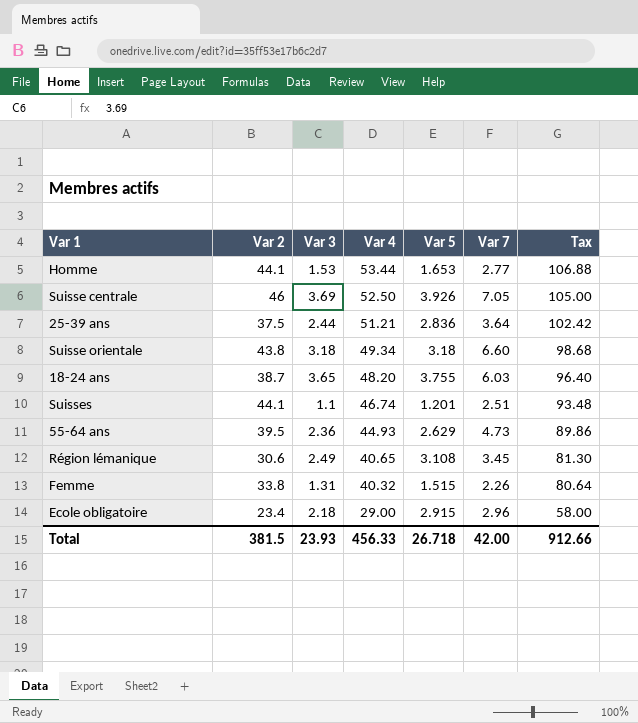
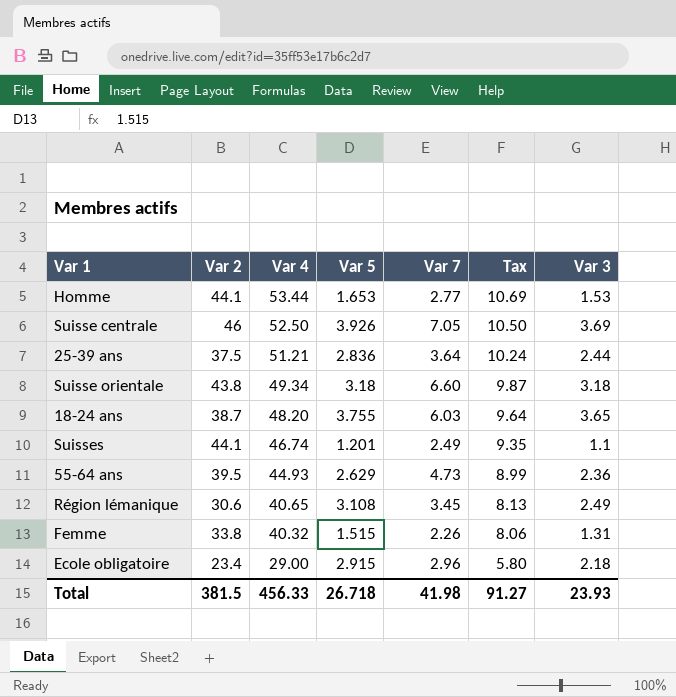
column Tax | formula: [Var 4] * 2 -> [Var 4] * 0.2
column Var 3 | position: 3 -> 7
Suisses | Var 7: 2.51 -> 2.49
Total | Var 7: 42.00 -> 41.98
Total | Tax: 912.66 -> 91.27

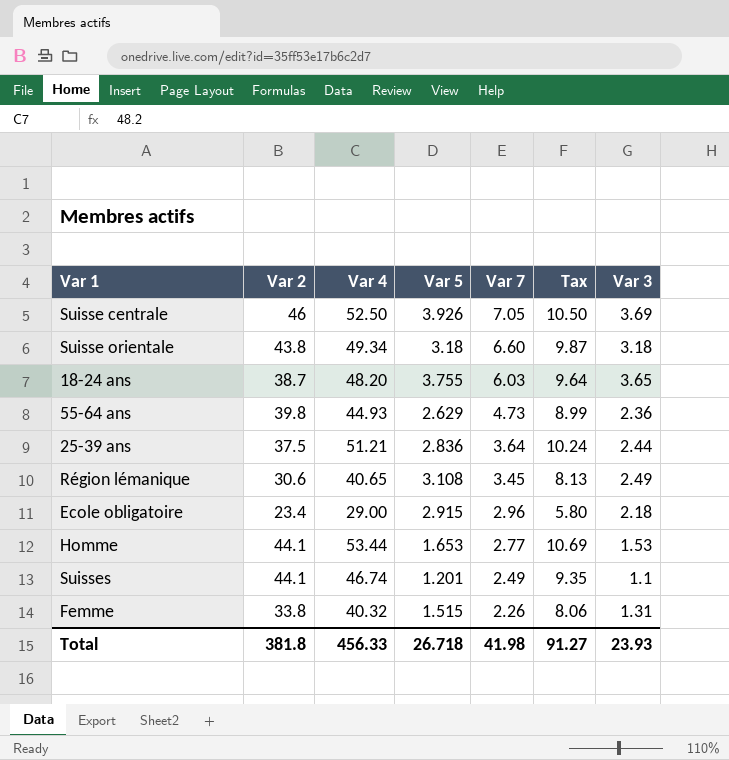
row order: Var 4 descending -> Var 7 descending
55-64 ans | Var 2: 39.5 -> 39.8
Total | Var 2: 381.5 -> 381.8

